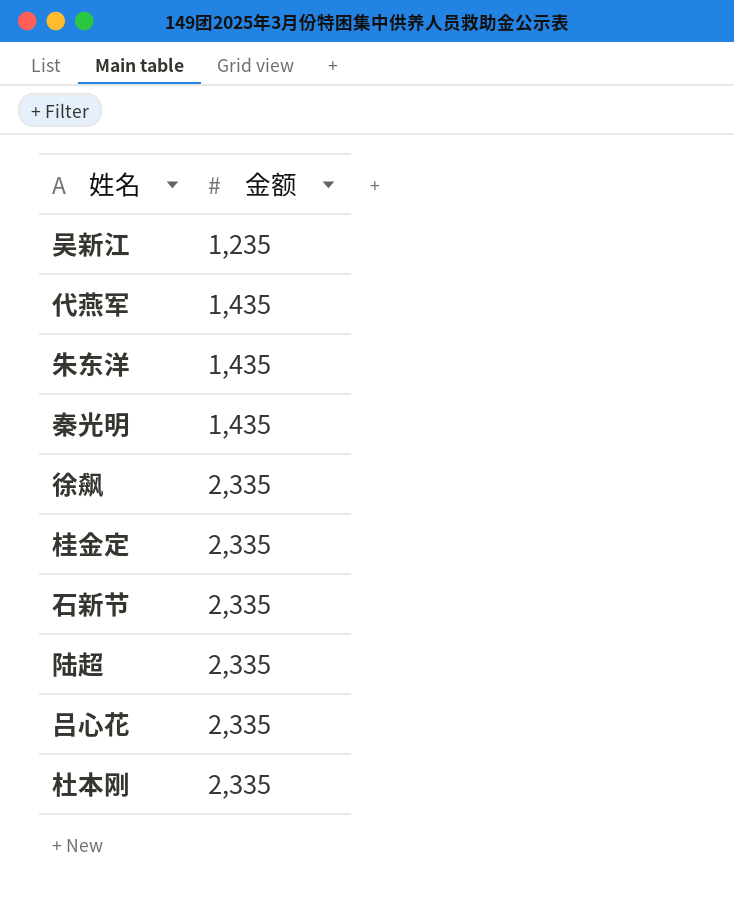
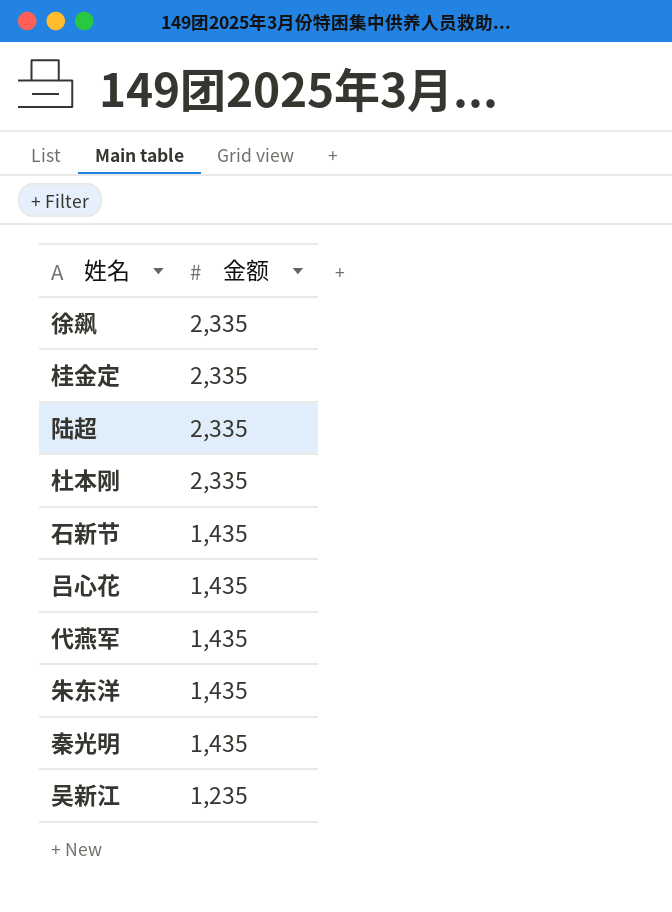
row order: 金额 ascending -> 金额 descending
石新节 | 金额: 2,335 -> 1,435
吕心花 | 金额: 2,335 -> 1,435

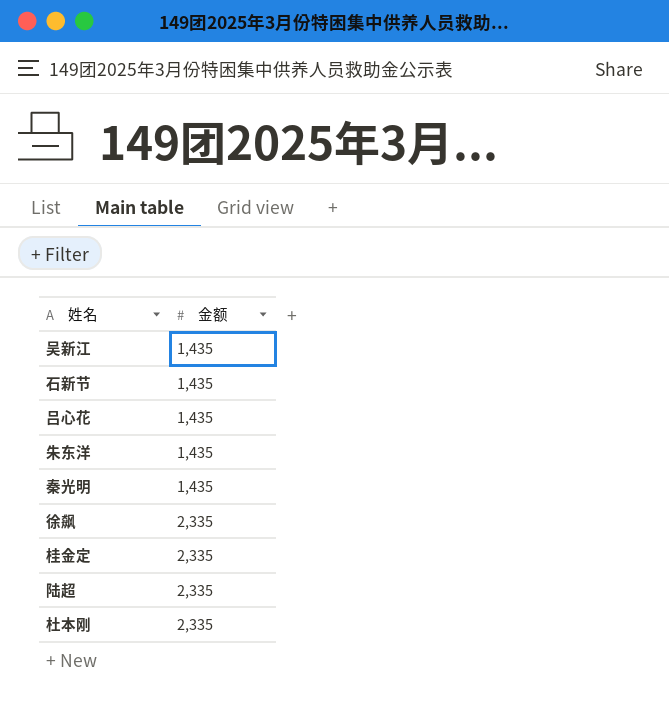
row order: 金额 descending -> 金额 ascending
row 代燕军: 1,435 -> none
吴新江 | 金额: 1,235 -> 1,435

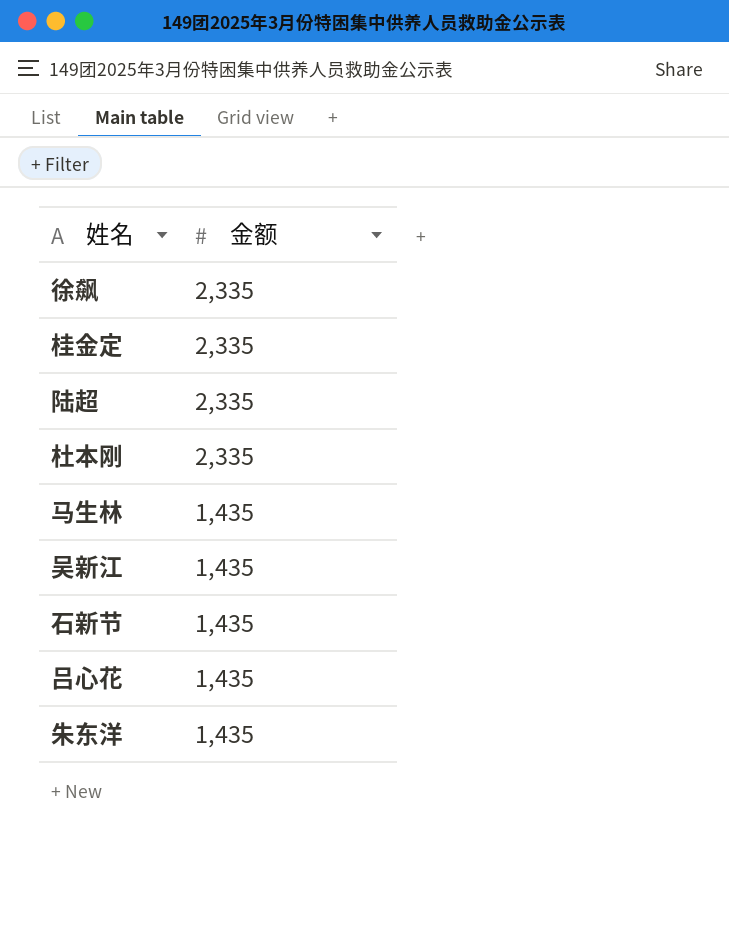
row order: 金额 ascending -> 金额 descending
row 秦光明: 1,435 -> none
row 马生林: none -> 1,435

